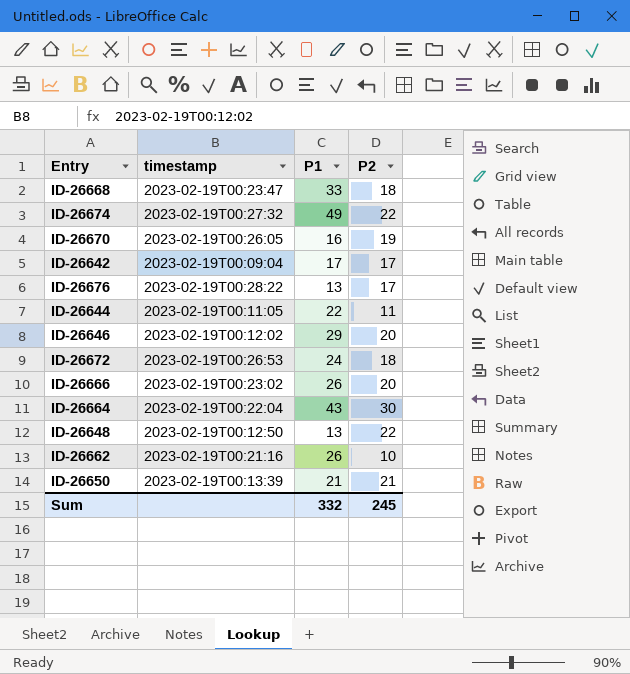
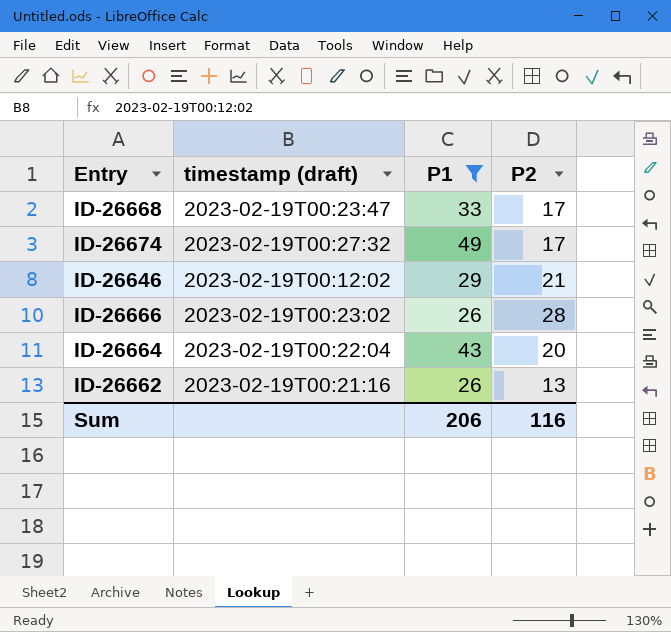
filter: none -> P1 >= 26
column name: timestamp -> timestamp (draft)
ID-26668 | P2: 18 -> 17
ID-26674 | P2: 22 -> 17
ID-26646 | P2: 20 -> 21
ID-26666 | P2: 20 -> 28
ID-26664 | P2: 30 -> 20
ID-26662 | P2: 10 -> 13
Sum | P1: 332 -> 206
Sum | P2: 245 -> 116

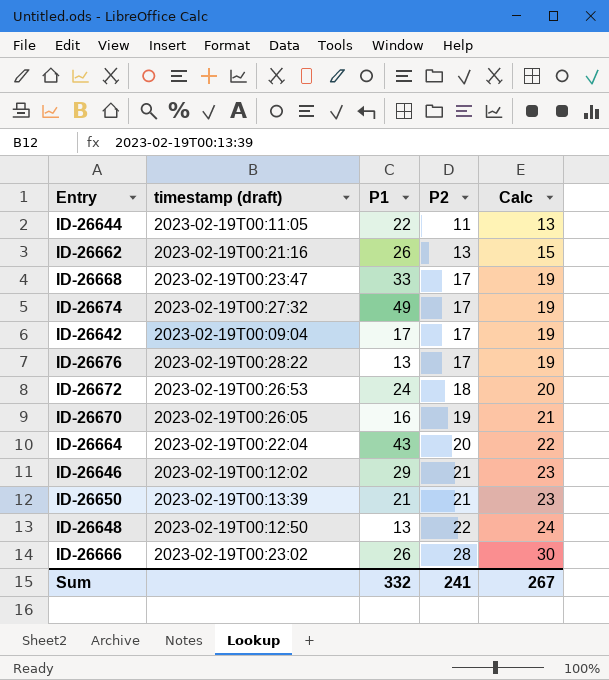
filter: P1 >= 26 -> none
row order: none -> P2 ascending
column Calc | formula: none -> [P2] + 2
Sum | P1: 206 -> 332
Sum | P2: 116 -> 241

